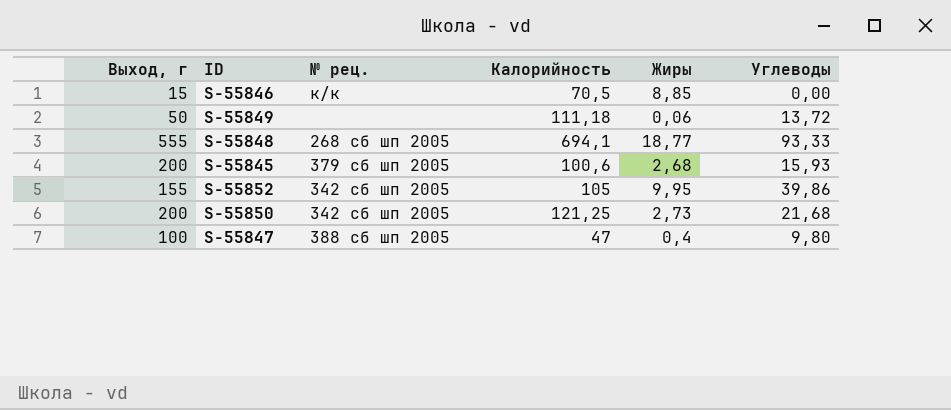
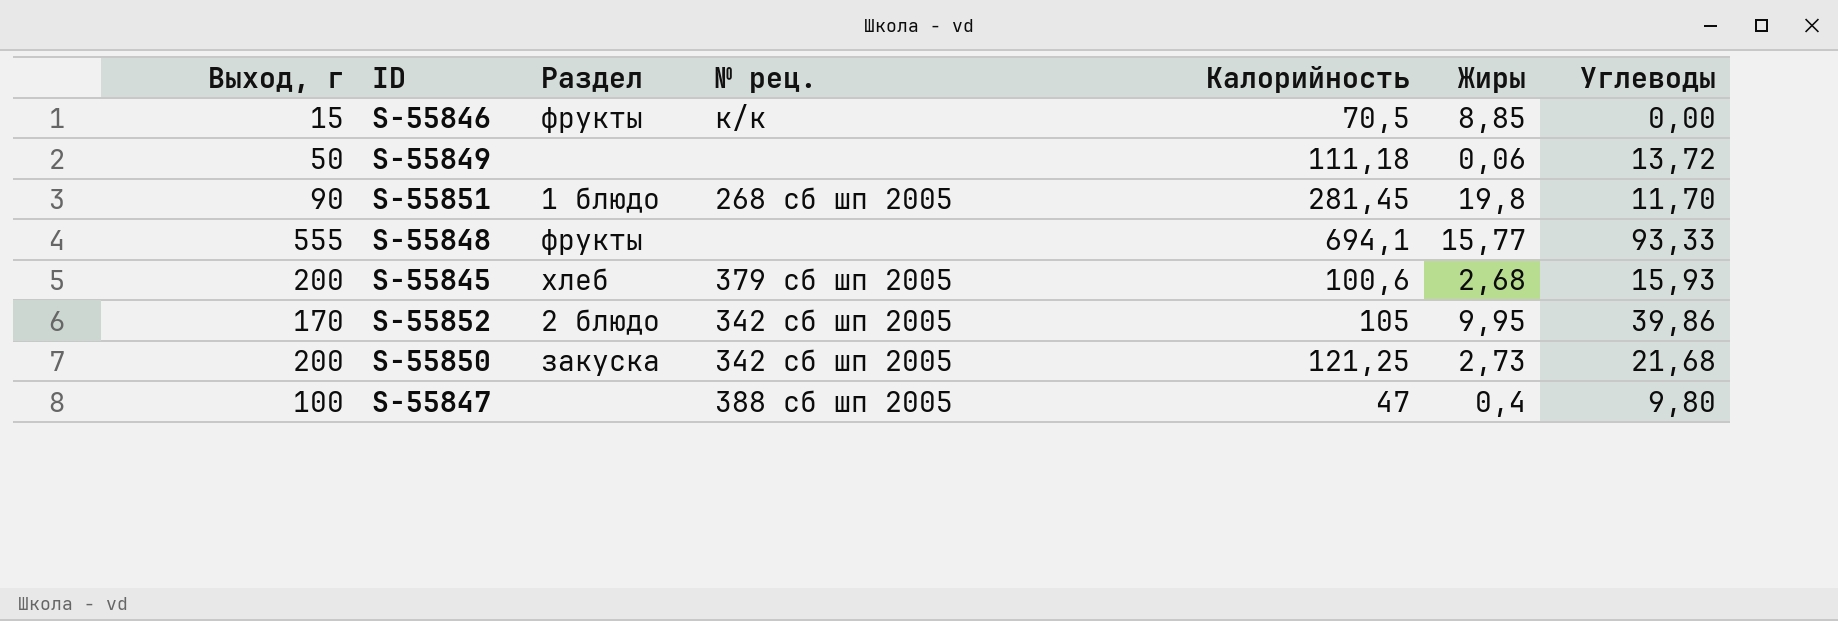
column Раздел | position: none -> 3
row S-55851: none -> 90 | 1 блюдо | 268 сб шп 2005 | 281,45 | 19,8 | 11,70
S-55848 | № рец.: 268 сб шп 2005 -> none
S-55848 | Жиры: 18,77 -> 15,77
S-55852 | Выход, г: 155 -> 170

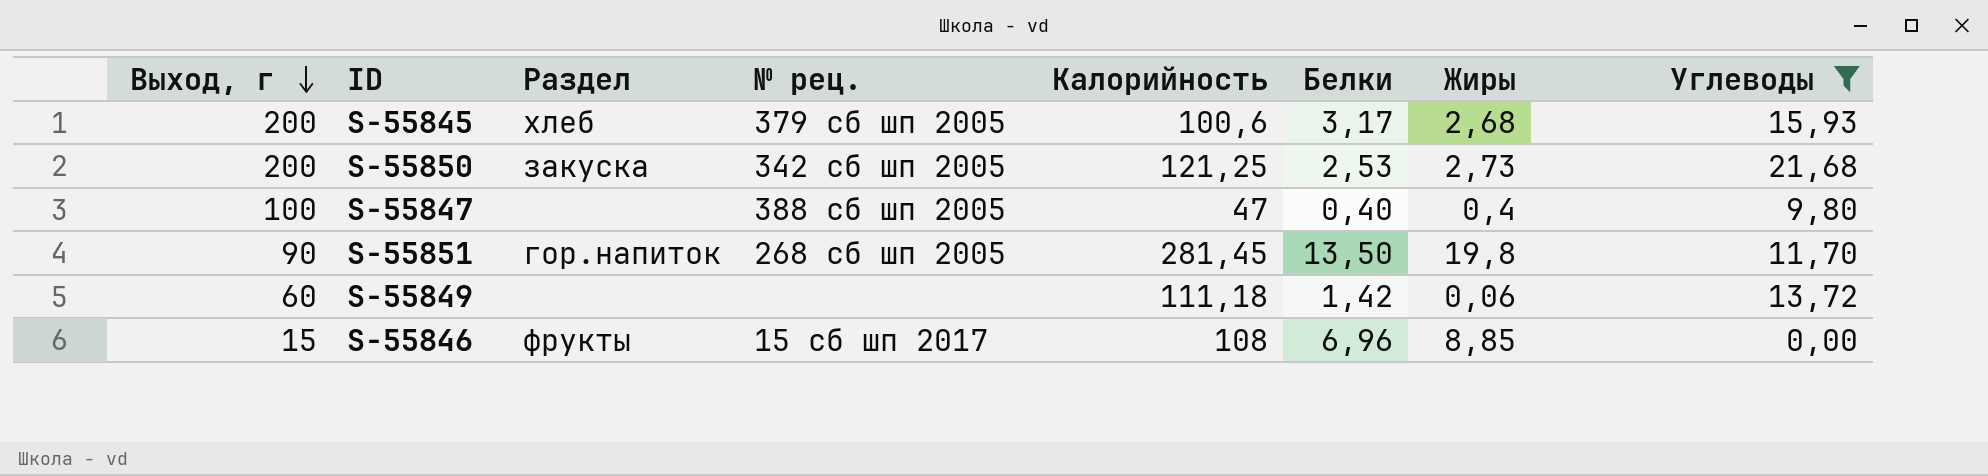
filter: none -> Углеводы <= 21,68
row order: none -> Выход, г descending
column Белки | position: none -> 6
S-55851 | Раздел: 1 блюдо -> гор.напиток
S-55849 | Выход, г: 50 -> 60
S-55846 | № рец.: к/к -> 15 сб шп 2017
S-55846 | Калорийность: 70,5 -> 108

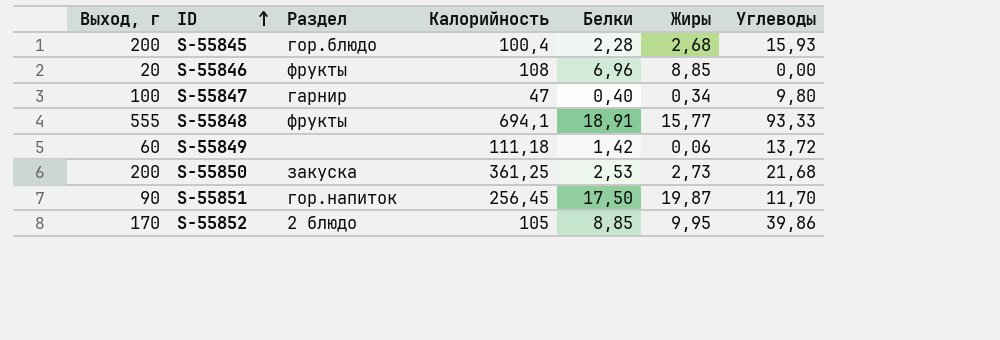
filter: Углеводы <= 21,68 -> none
row order: Выход, г descending -> ID ascending
column № рец. | position: 4 -> none
S-55845 | Раздел: хлеб -> гор.блюдо
S-55845 | Калорийность: 100,6 -> 100,4
S-55845 | Белки: 3,17 -> 2,28
S-55846 | Выход, г: 15 -> 20
S-55847 | Раздел: none -> гарнир
S-55847 | Жиры: 0,4 -> 0,34
S-55850 | Калорийность: 121,25 -> 361,25
S-55851 | Калорийность: 281,45 -> 256,45
S-55851 | Белки: 13,50 -> 17,50
S-55851 | Жиры: 19,8 -> 19,87

